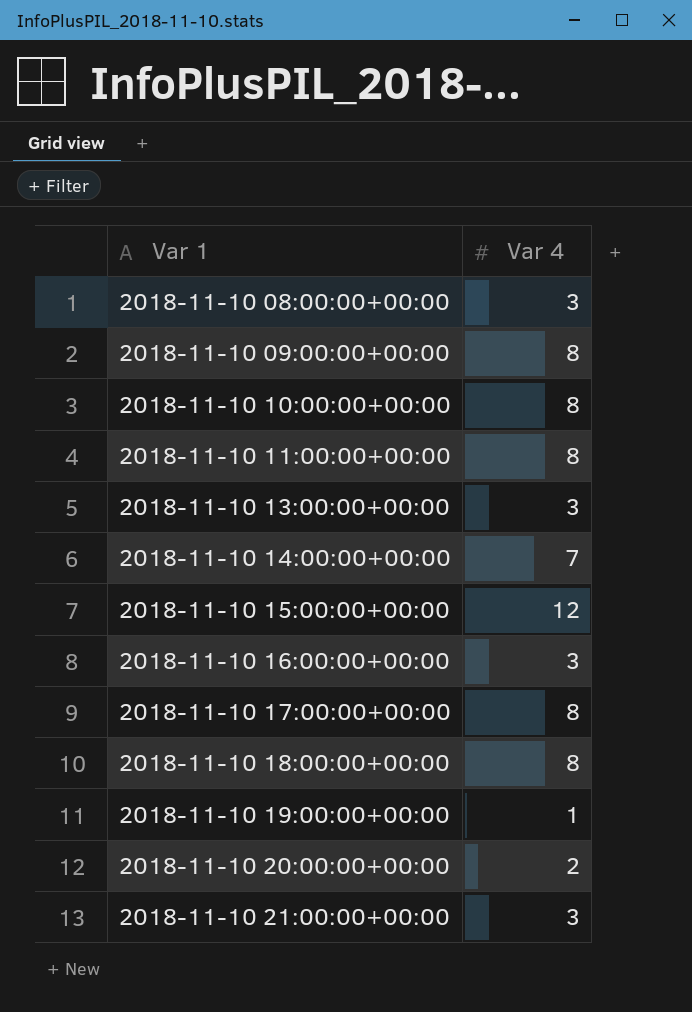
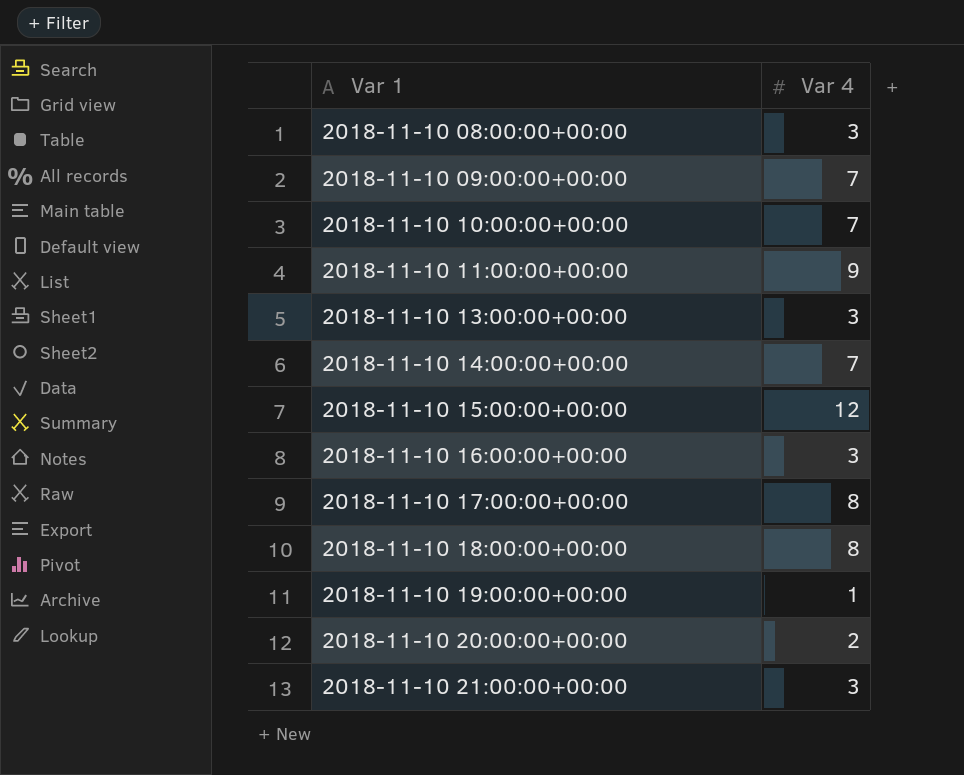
2018-11-10 09:00:00+00:00 | Var 4: 8 -> 7
2018-11-10 10:00:00+00:00 | Var 4: 8 -> 7
2018-11-10 11:00:00+00:00 | Var 4: 8 -> 9

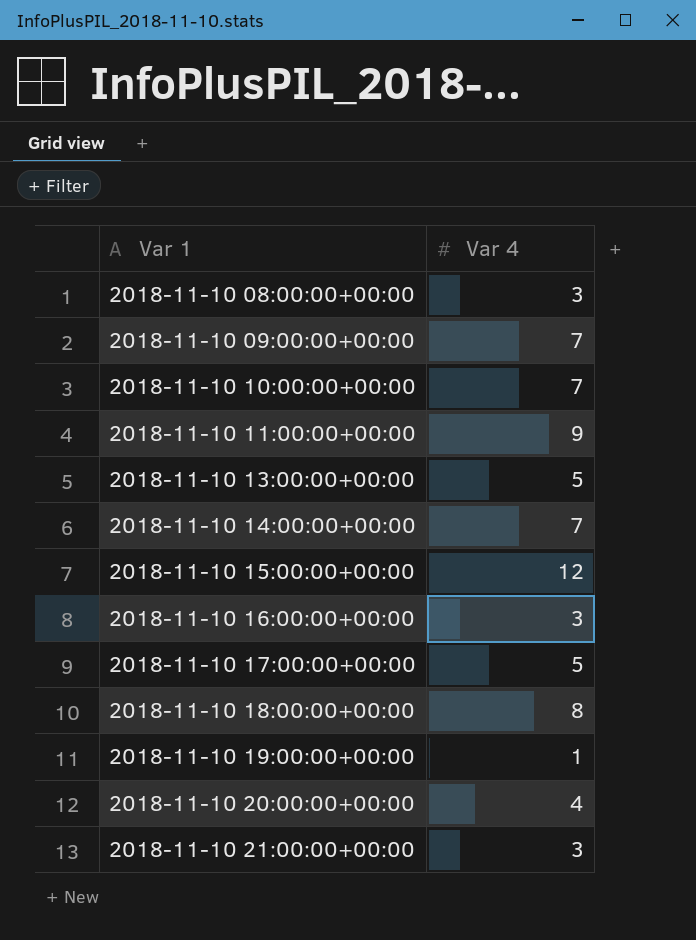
2018-11-10 13:00:00+00:00 | Var 4: 3 -> 5
2018-11-10 17:00:00+00:00 | Var 4: 8 -> 5
2018-11-10 20:00:00+00:00 | Var 4: 2 -> 4

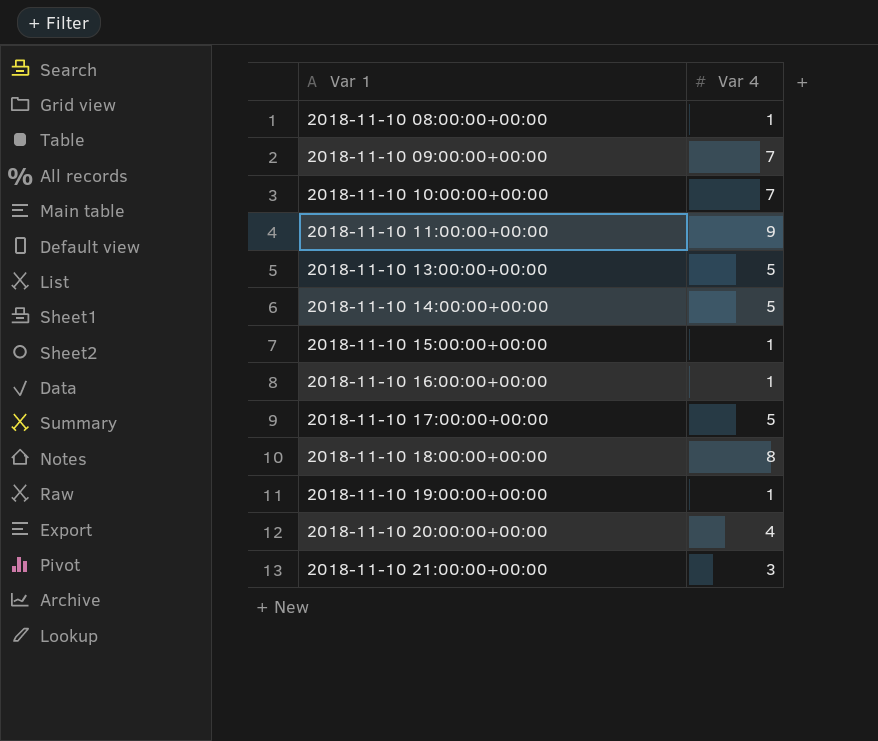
2018-11-10 08:00:00+00:00 | Var 4: 3 -> 1
2018-11-10 14:00:00+00:00 | Var 4: 7 -> 5
2018-11-10 15:00:00+00:00 | Var 4: 12 -> 1
2018-11-10 16:00:00+00:00 | Var 4: 3 -> 1

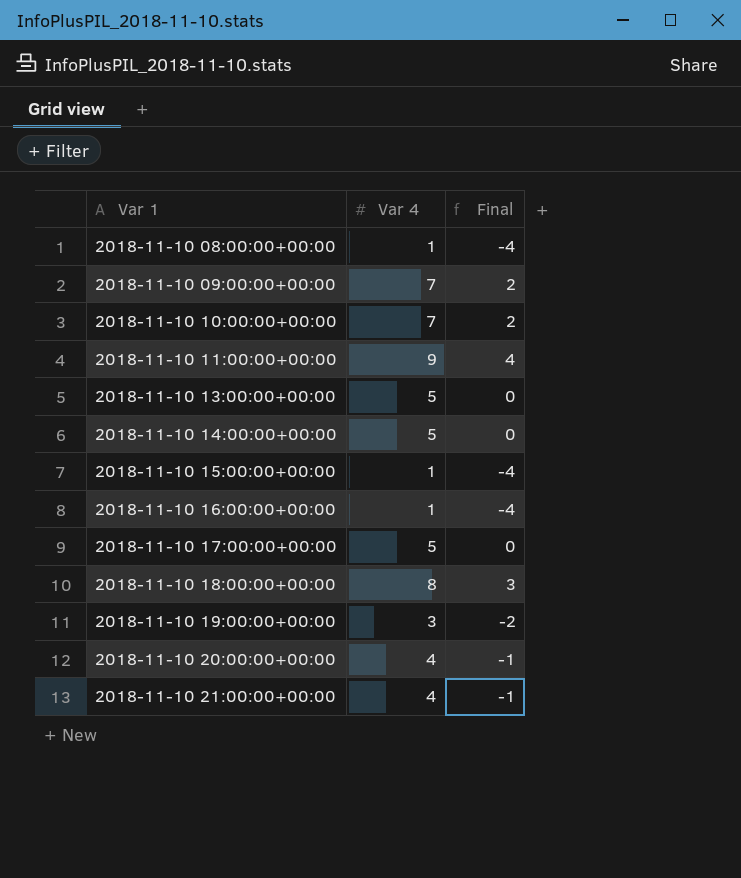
column Final | formula: none -> [Var 4] - 5
2018-11-10 19:00:00+00:00 | Var 4: 1 -> 3
2018-11-10 21:00:00+00:00 | Var 4: 3 -> 4

